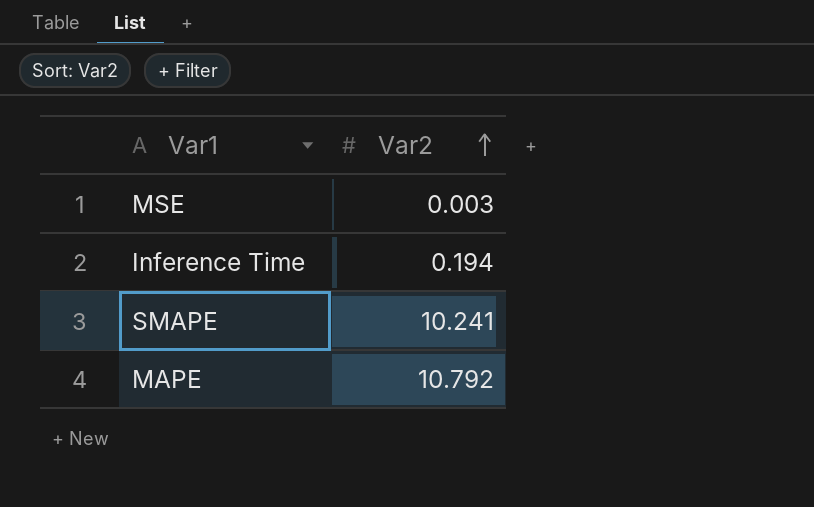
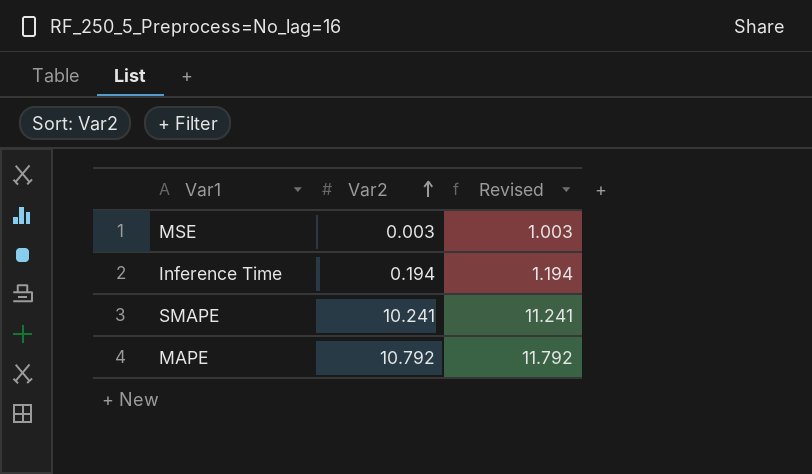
column Revised | formula: none -> [Var2] + 1

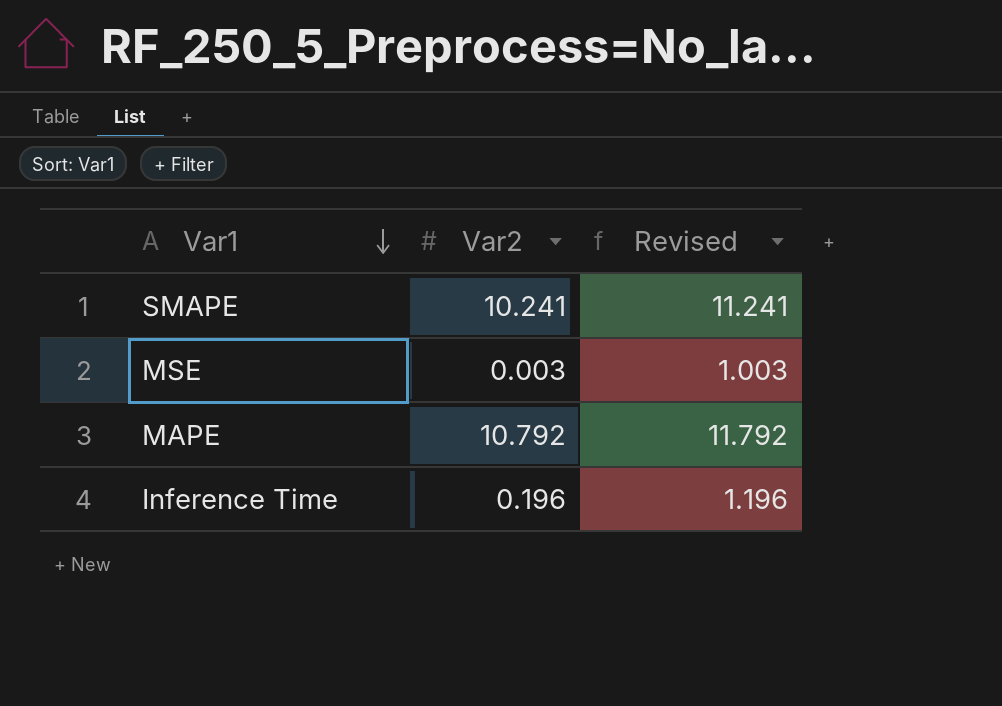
row order: Var2 ascending -> Var1 descending
Inference Time | Var2: 0.194 -> 0.196
Inference Time | Revised: 1.194 -> 1.196

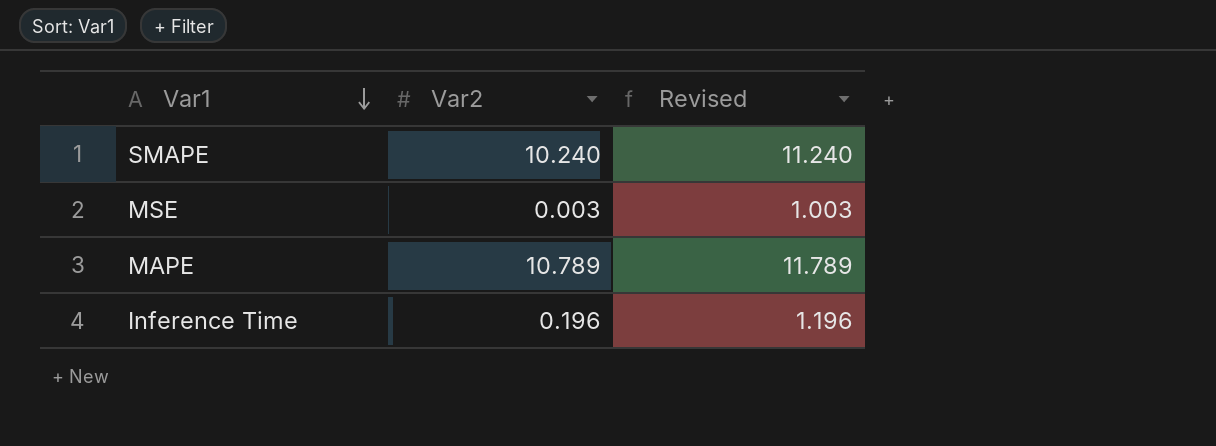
SMAPE | Var2: 10.241 -> 10.240
SMAPE | Revised: 11.241 -> 11.240
MAPE | Var2: 10.792 -> 10.789
MAPE | Revised: 11.792 -> 11.789

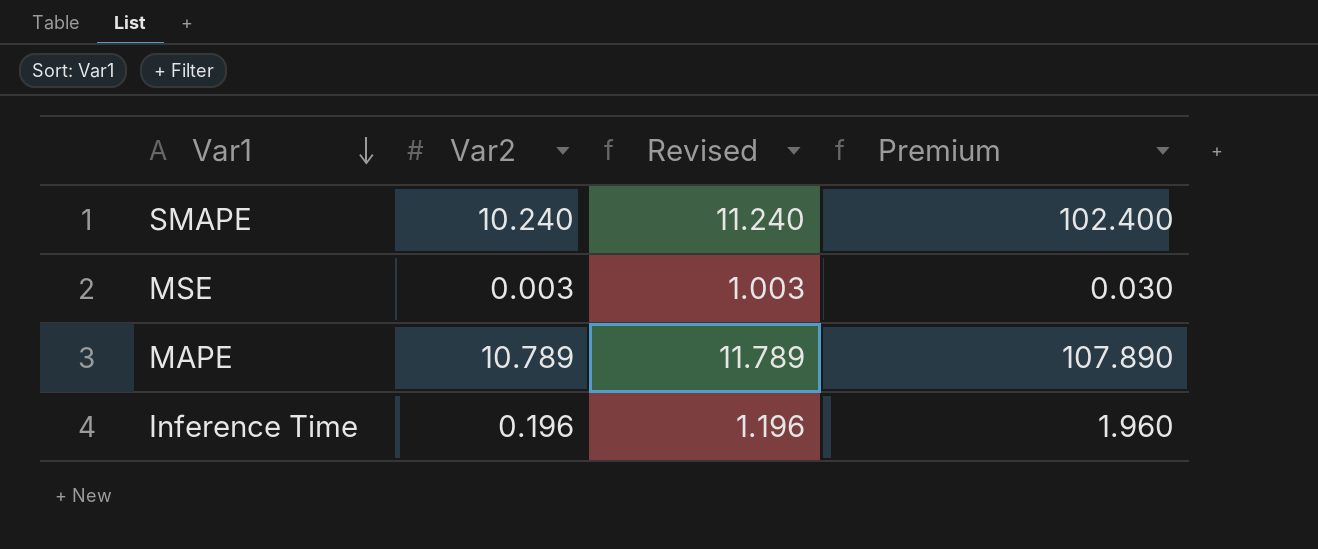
column Premium | formula: none -> [Var2] * 10

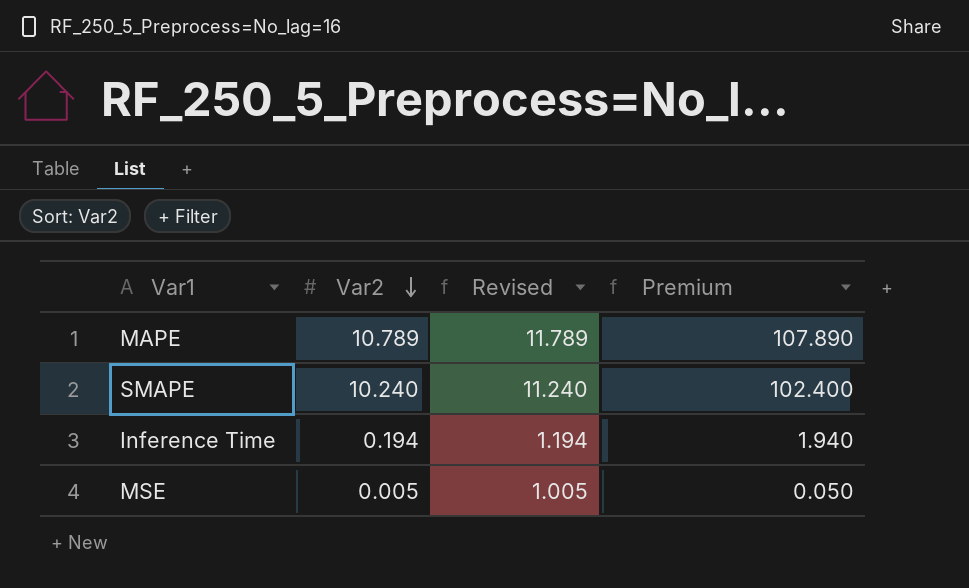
row order: Var1 descending -> Var2 descending
Inference Time | Var2: 0.196 -> 0.194
Inference Time | Revised: 1.196 -> 1.194
Inference Time | Premium: 1.960 -> 1.940
MSE | Var2: 0.003 -> 0.005
MSE | Revised: 1.003 -> 1.005
MSE | Premium: 0.030 -> 0.050

